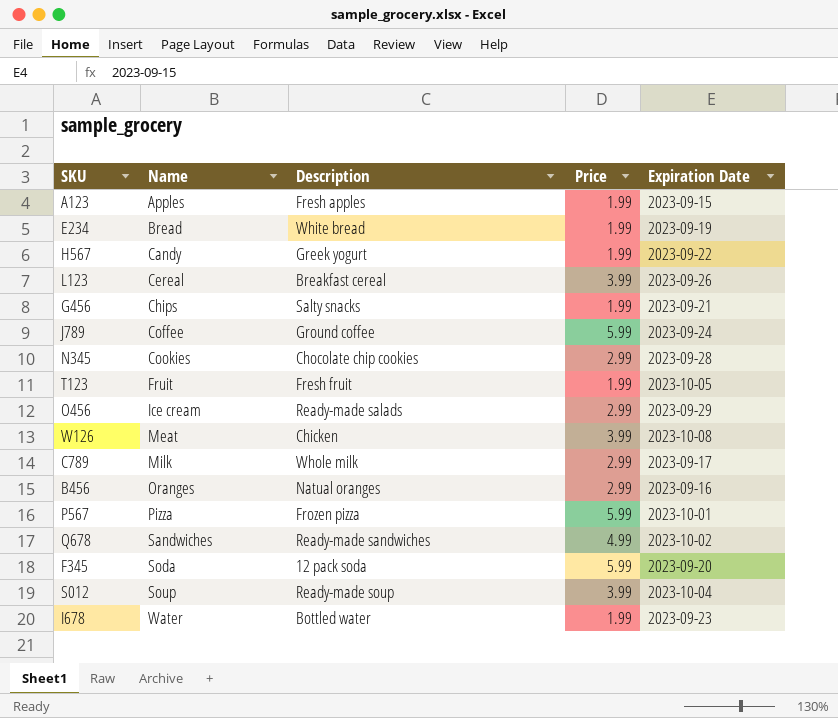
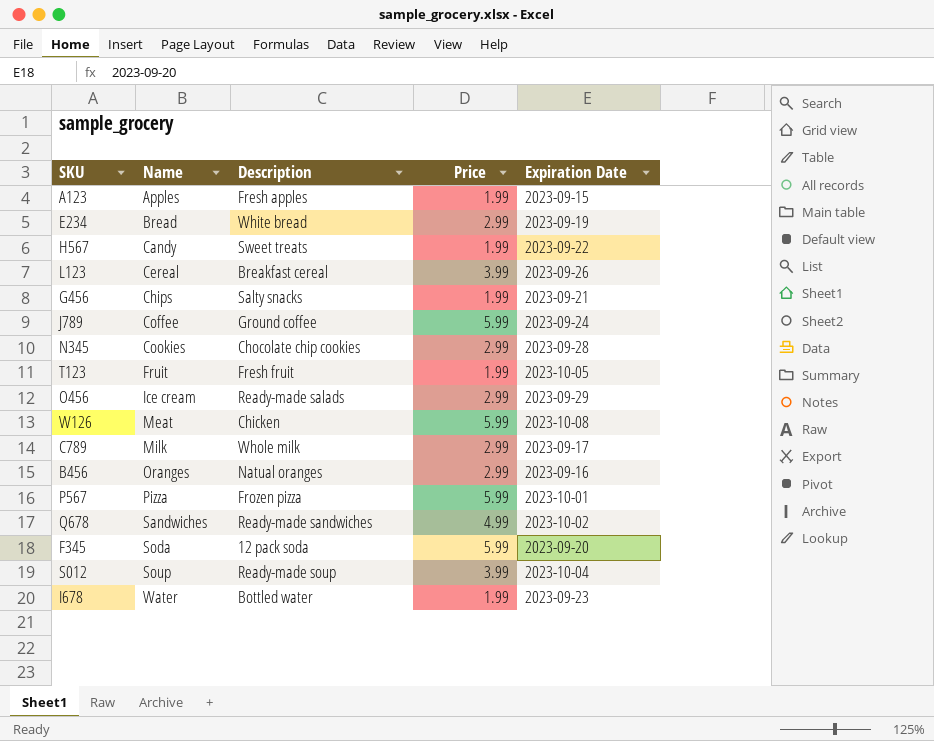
E234 | Price: 1.99 -> 2.99
H567 | Description: Greek yogurt -> Sweet treats
W126 | Price: 3.99 -> 5.99

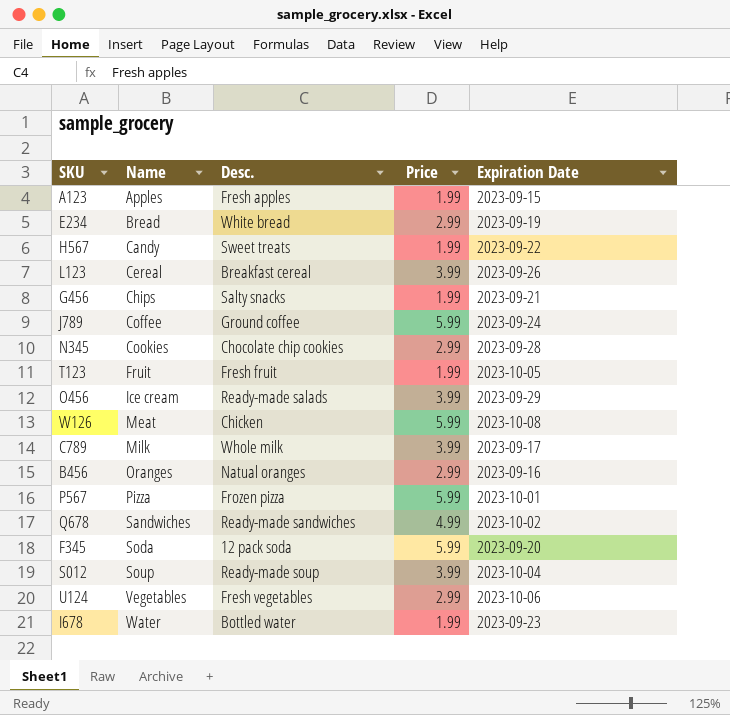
column name: Description -> Desc.
O456 | Price: 2.99 -> 3.99
C789 | Price: 2.99 -> 3.99
row U124: none -> Vegetables | Fresh vegetables | 2.99 | 2023-10-06

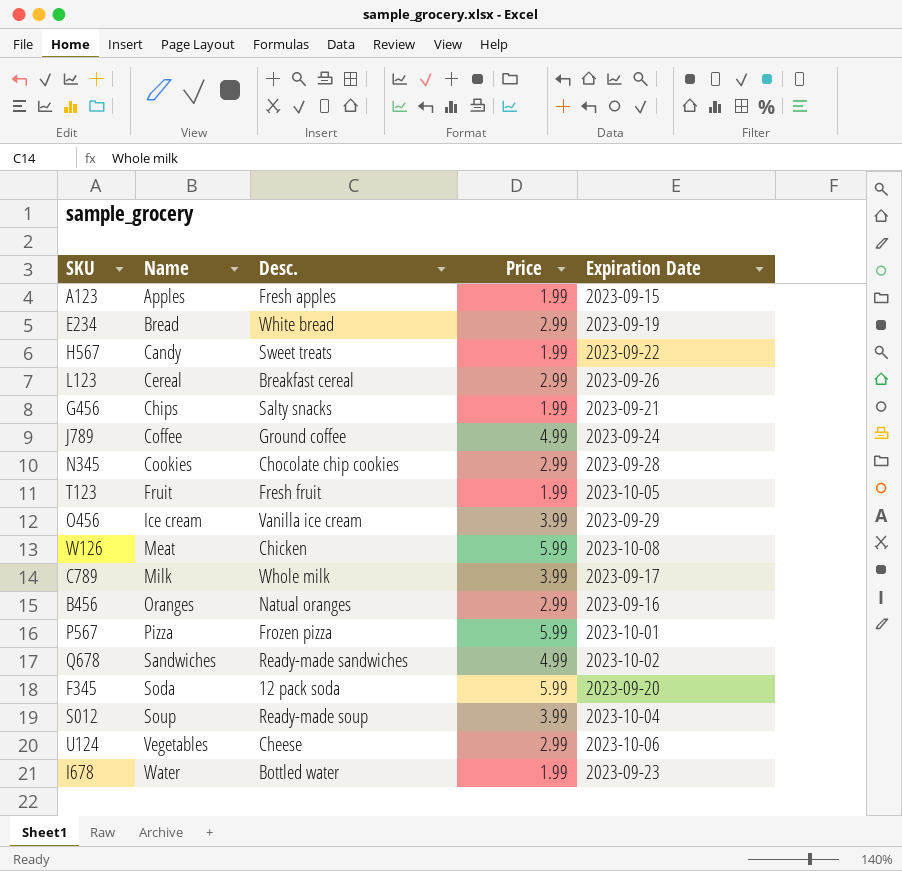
L123 | Price: 3.99 -> 2.99
J789 | Price: 5.99 -> 4.99
O456 | Desc.: Ready-made salads -> Vanilla ice cream
U124 | Desc.: Fresh vegetables -> Cheese

